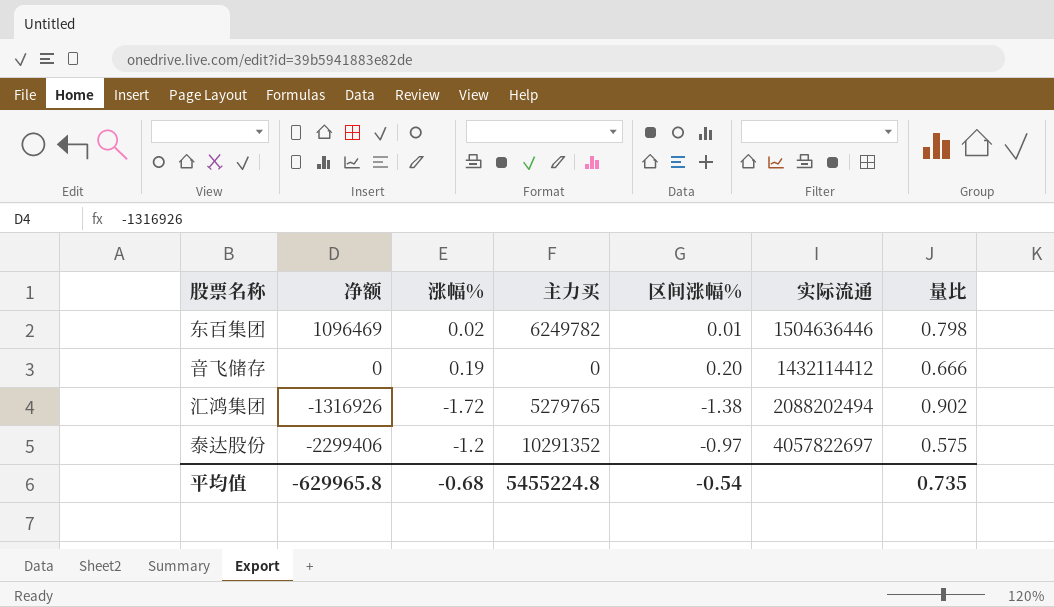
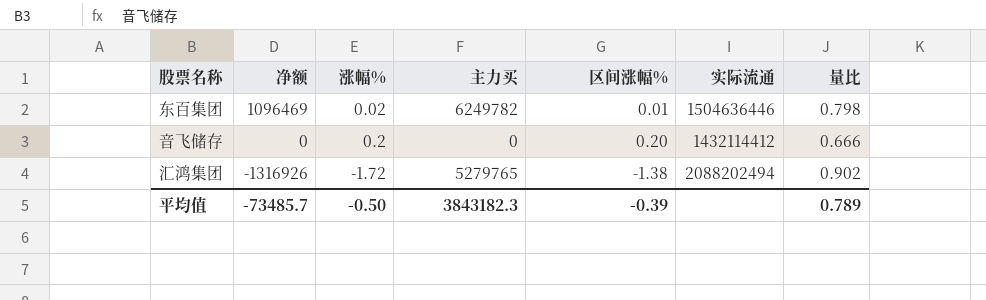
row 泰达股份: -2299406 | -1.2 | 10291352 | -0.97 | 4057822697 | 0.575 -> none
音飞储存 | 涨幅%: 0.19 -> 0.2
平均值 | 净额: -629965.8 -> -73485.7
平均值 | 涨幅%: -0.68 -> -0.50
平均值 | 主力买: 5455224.8 -> 3843182.3
平均值 | 区间涨幅%: -0.54 -> -0.39
平均值 | 量比: 0.735 -> 0.789

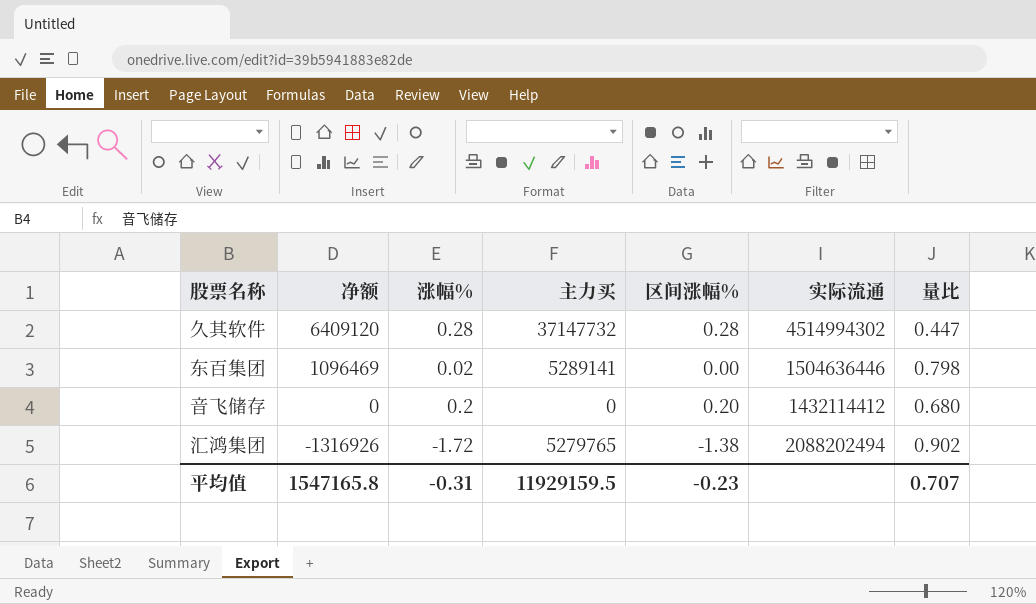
row 久其软件: none -> 6409120 | 0.28 | 37147732 | 0.28 | 4514994302 | 0.447
东百集团 | 主力买: 6249782 -> 5289141
东百集团 | 区间涨幅%: 0.01 -> 0.00
音飞储存 | 量比: 0.666 -> 0.680
平均值 | 净额: -73485.7 -> 1547165.8
平均值 | 涨幅%: -0.50 -> -0.31
平均值 | 主力买: 3843182.3 -> 11929159.5
平均值 | 区间涨幅%: -0.39 -> -0.23
平均值 | 量比: 0.789 -> 0.707

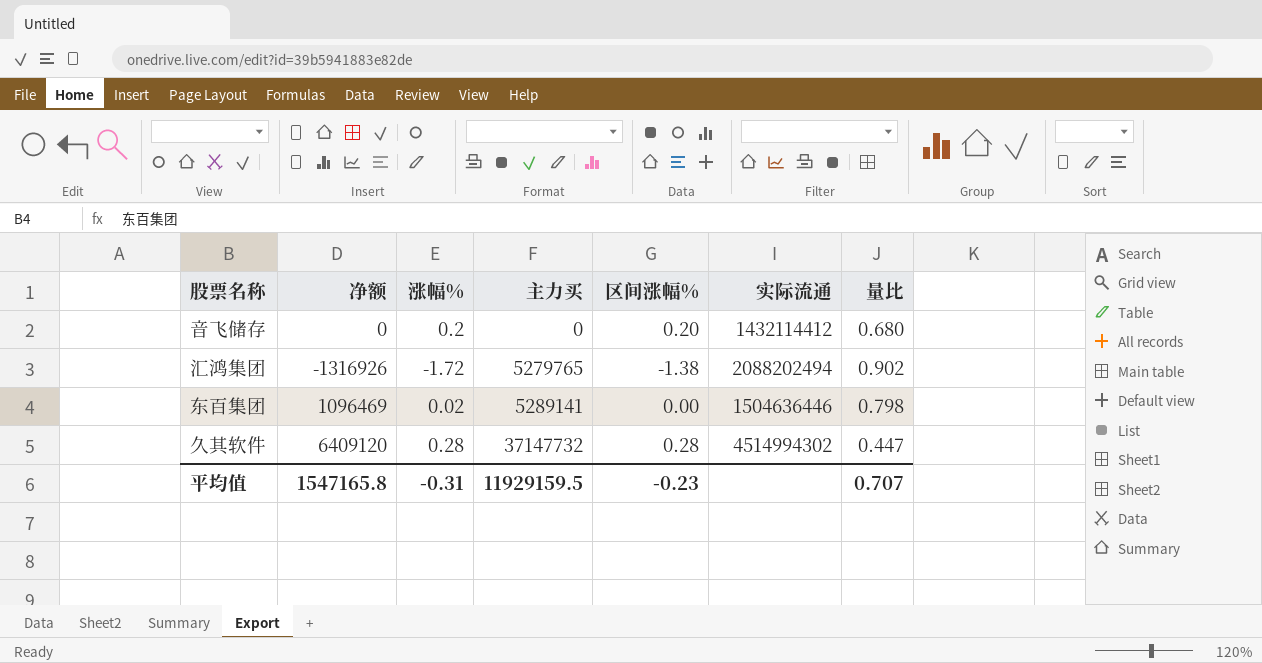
row order: 净额 descending -> 主力买 ascending

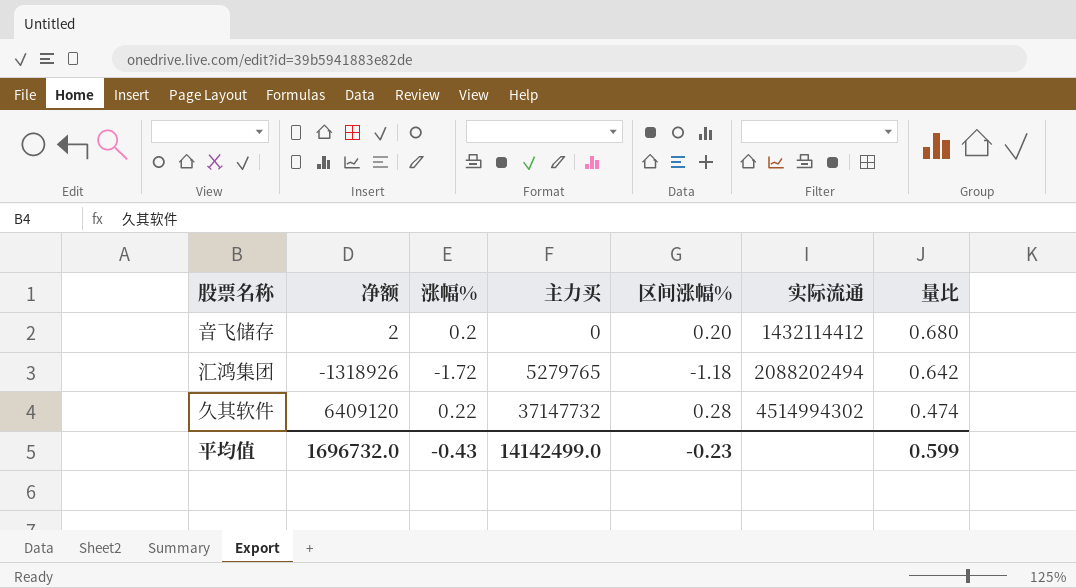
row 东百集团: 1096469 | 0.02 | 5289141 | 0.00 | 1504636446 | 0.798 -> none
音飞储存 | 净额: 0 -> 2
汇鸿集团 | 净额: -1316926 -> -1318926
汇鸿集团 | 区间涨幅%: -1.38 -> -1.18
汇鸿集团 | 量比: 0.902 -> 0.642
久其软件 | 涨幅%: 0.28 -> 0.22
久其软件 | 量比: 0.447 -> 0.474
平均值 | 净额: 1547165.8 -> 1696732.0
平均值 | 涨幅%: -0.31 -> -0.43
平均值 | 主力买: 11929159.5 -> 14142499.0
平均值 | 量比: 0.707 -> 0.599

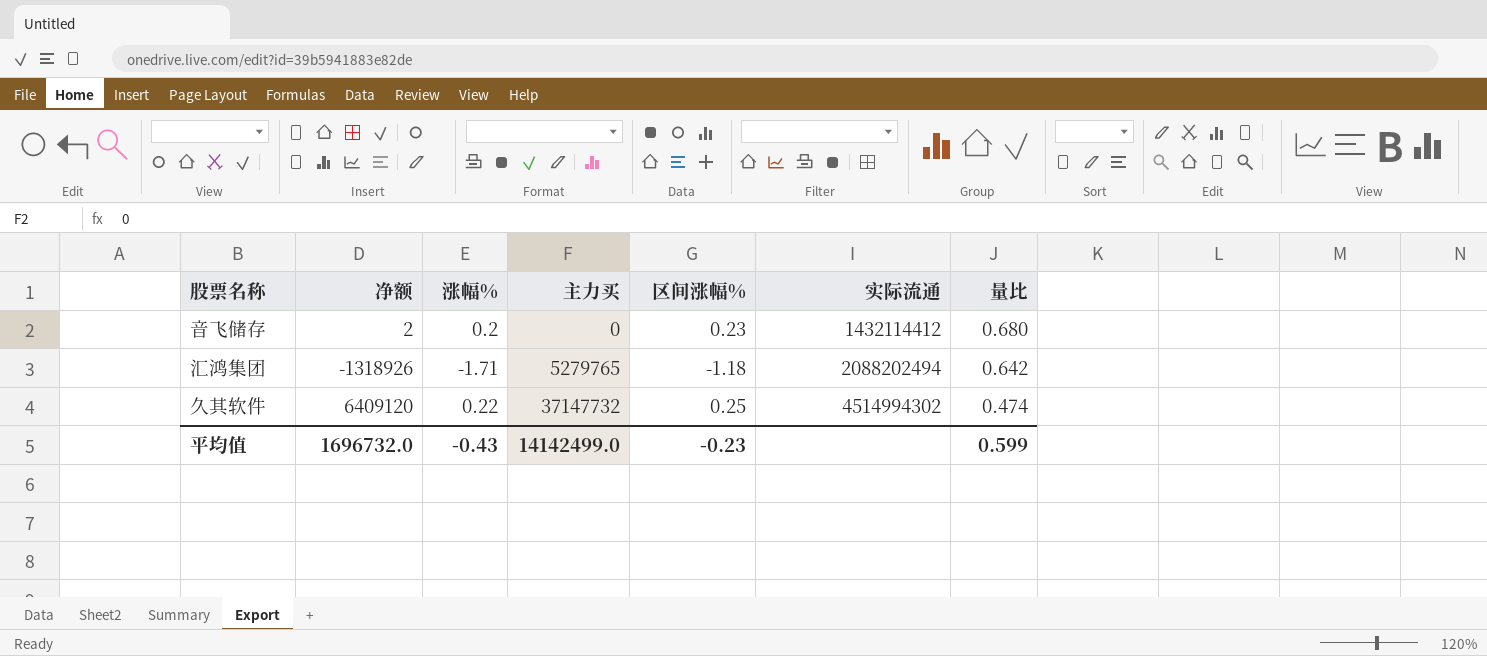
音飞储存 | 区间涨幅%: 0.20 -> 0.23
汇鸿集团 | 涨幅%: -1.72 -> -1.71
久其软件 | 区间涨幅%: 0.28 -> 0.25

